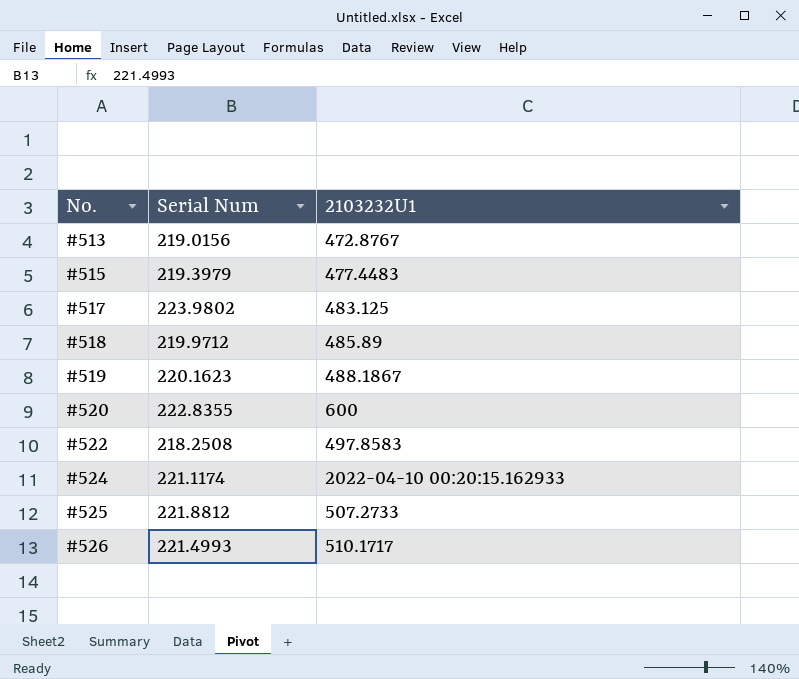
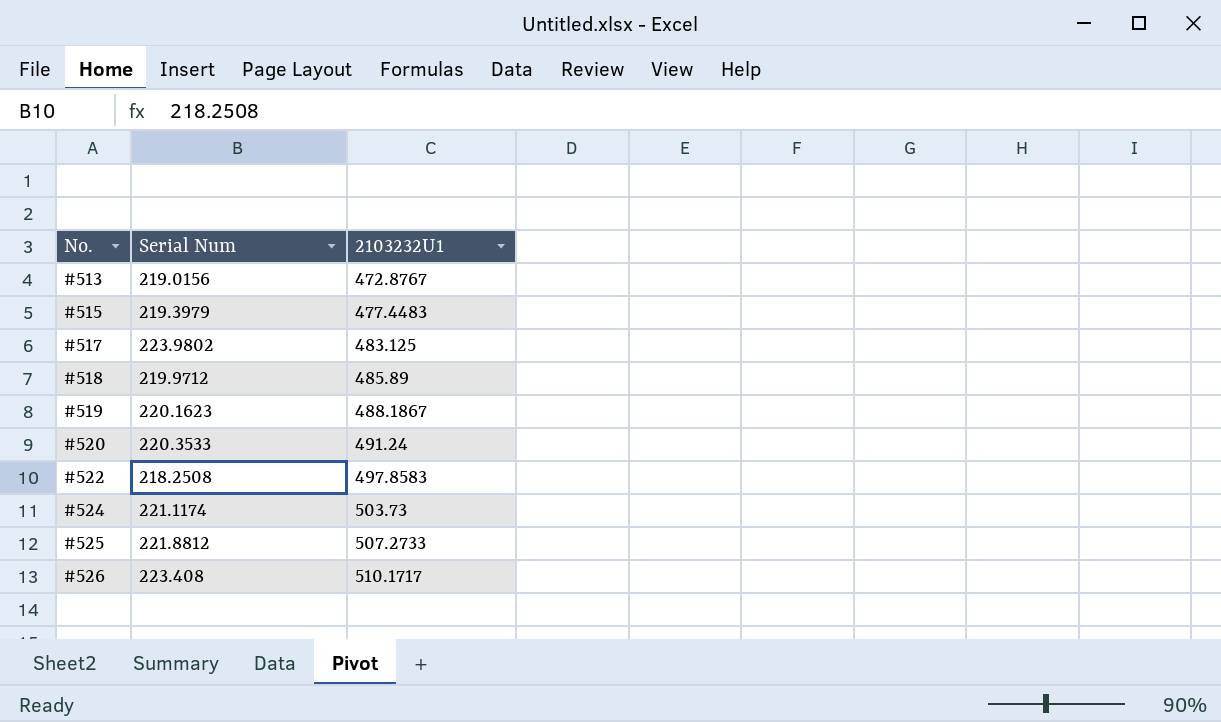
#520 | Serial Num: 222.8355 -> 220.3533
#520 | 2103232U1: 600 -> 491.24
#524 | 2103232U1: 2022-04-10 00:20:15.162933 -> 503.73
#526 | Serial Num: 221.4993 -> 223.408

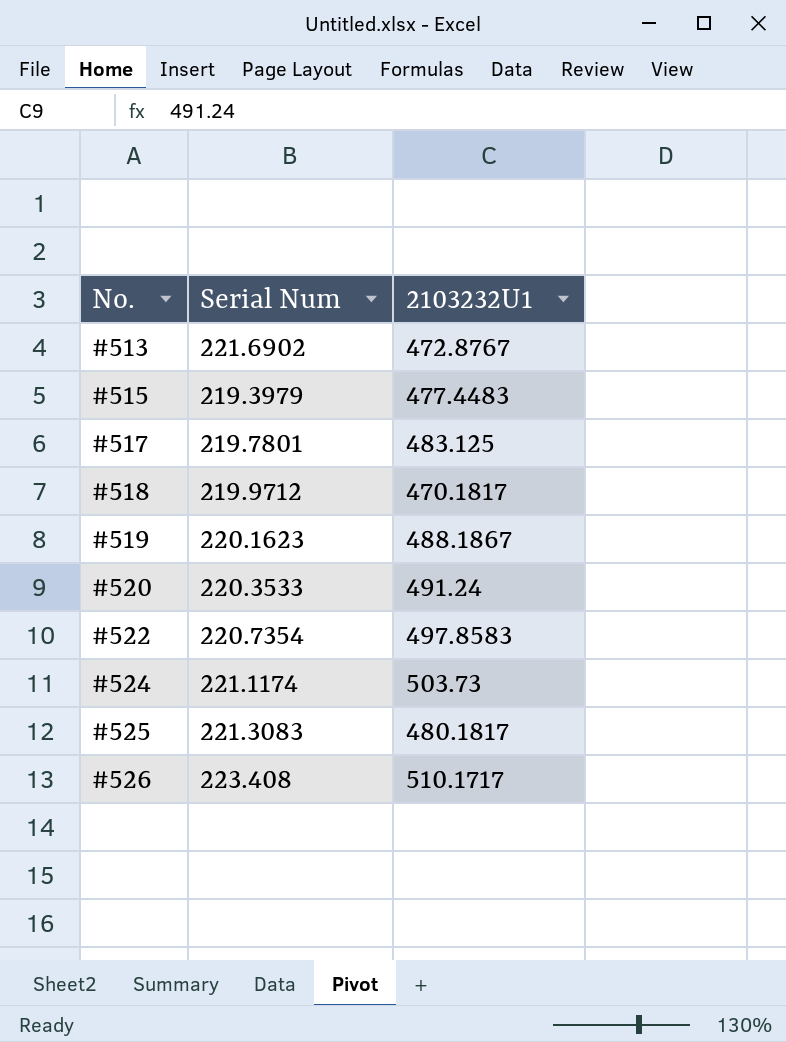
#513 | Serial Num: 219.0156 -> 221.6902
#517 | Serial Num: 223.9802 -> 219.7801
#518 | 2103232U1: 485.89 -> 470.1817
#522 | Serial Num: 218.2508 -> 220.7354
#525 | Serial Num: 221.8812 -> 221.3083
#525 | 2103232U1: 507.2733 -> 480.1817

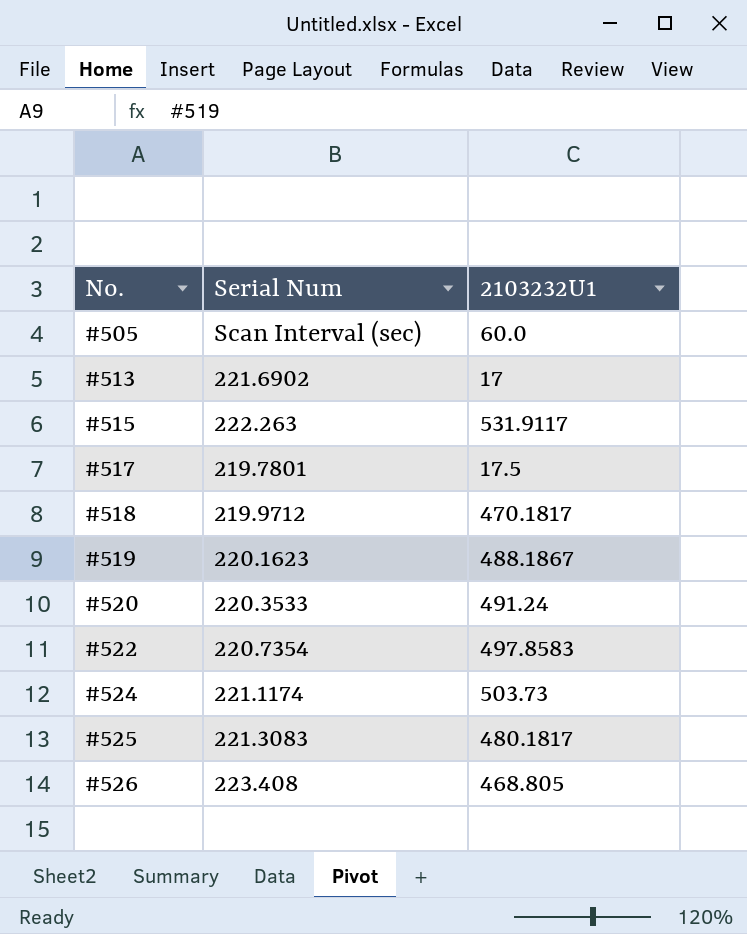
row #505: none -> Scan Interval (sec) | 60.0
#513 | 2103232U1: 472.8767 -> 17
#515 | Serial Num: 219.3979 -> 222.263
#515 | 2103232U1: 477.4483 -> 531.9117
#517 | 2103232U1: 483.125 -> 17.5
#526 | 2103232U1: 510.1717 -> 468.805

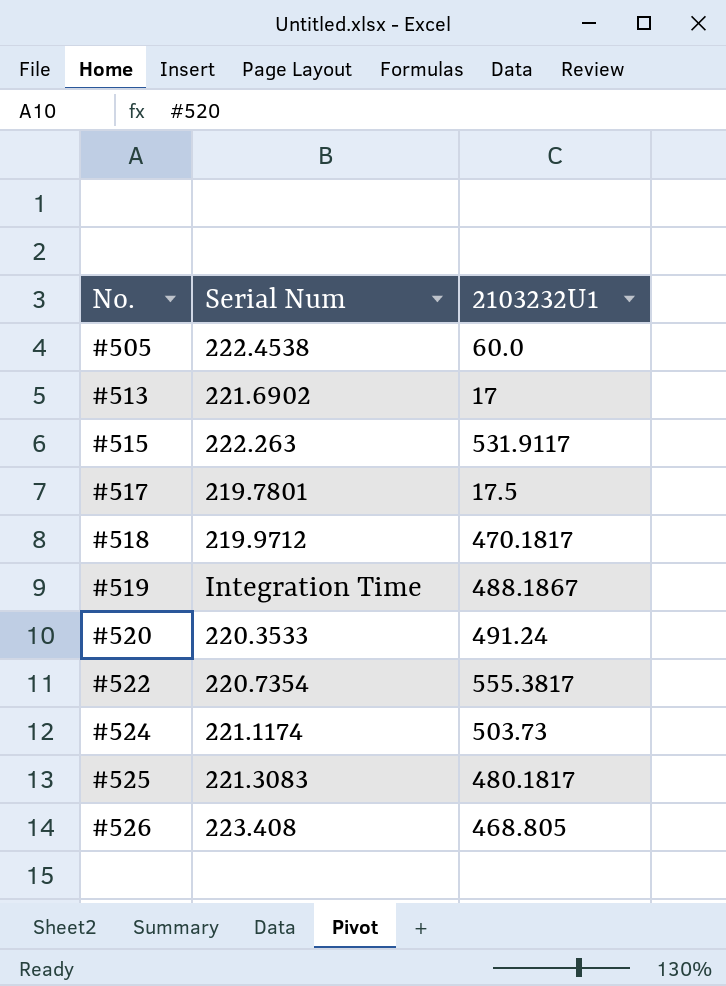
#505 | Serial Num: Scan Interval (sec) -> 222.4538
#519 | Serial Num: 220.1623 -> Integration Time
#522 | 2103232U1: 497.8583 -> 555.3817

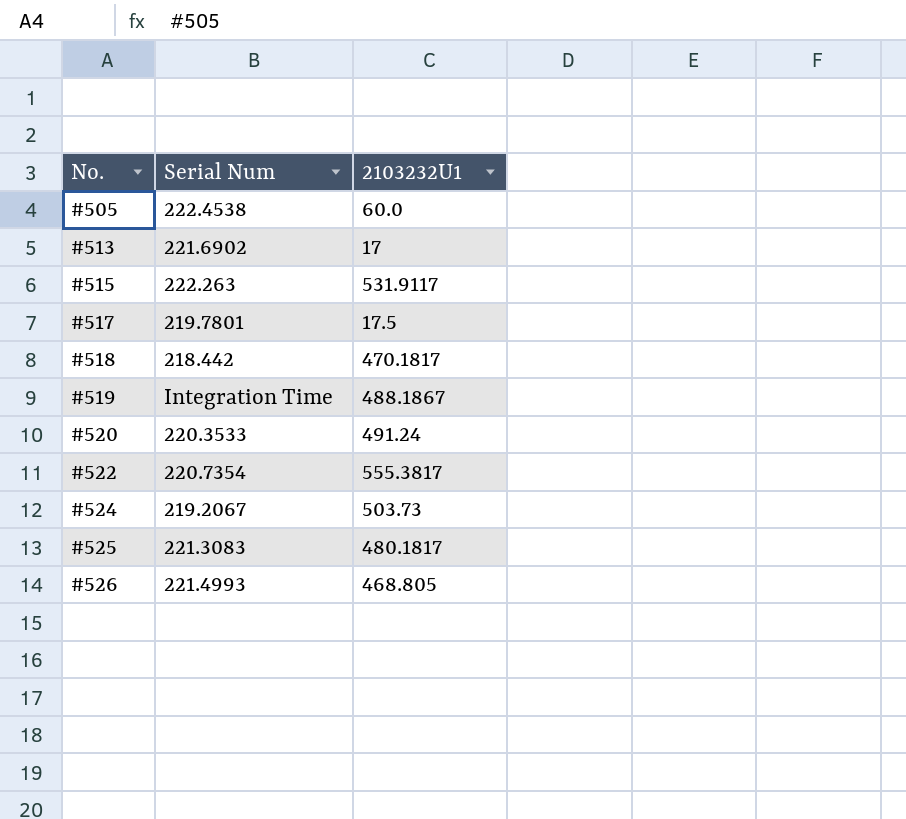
#518 | Serial Num: 219.9712 -> 218.442
#524 | Serial Num: 221.1174 -> 219.2067
#526 | Serial Num: 223.408 -> 221.4993

